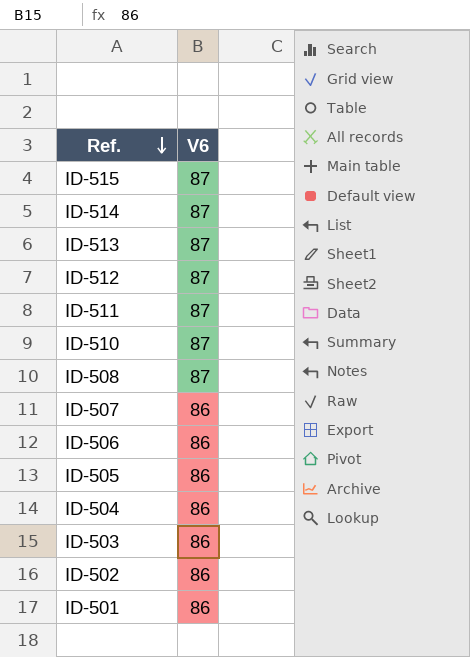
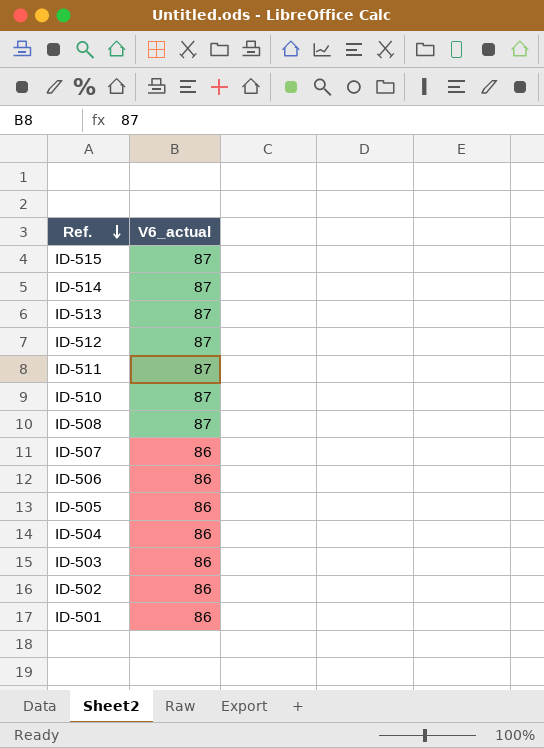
column name: V6 -> V6_actual

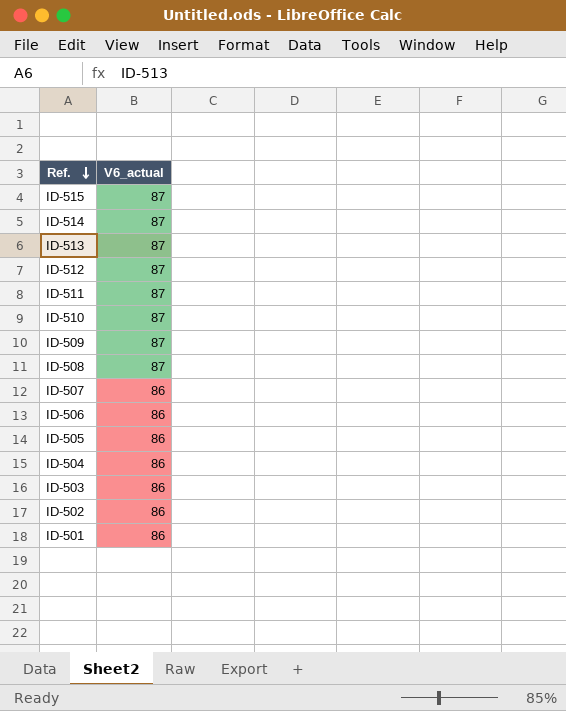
row ID-509: none -> 87

